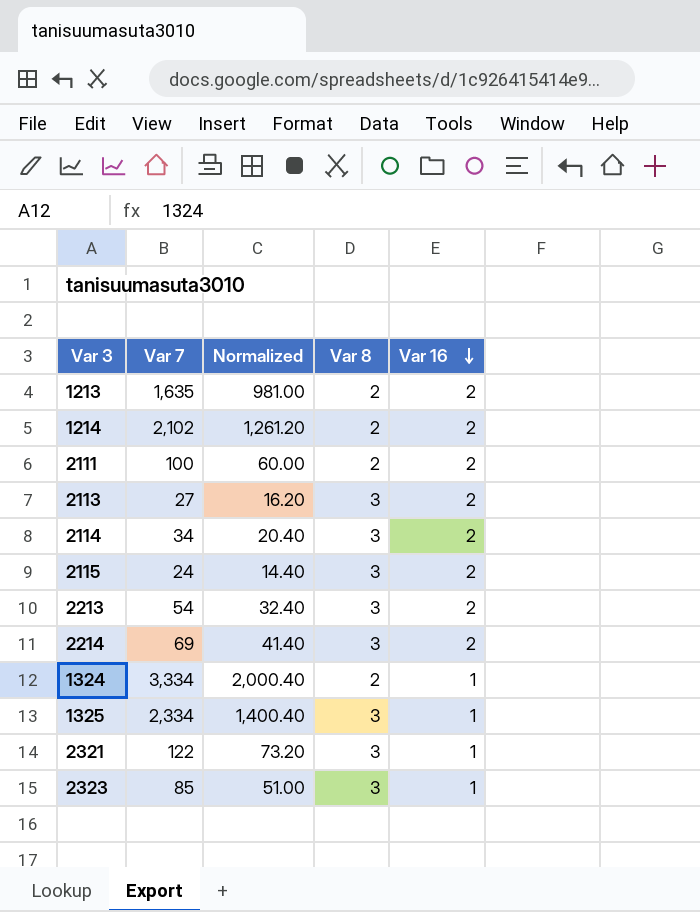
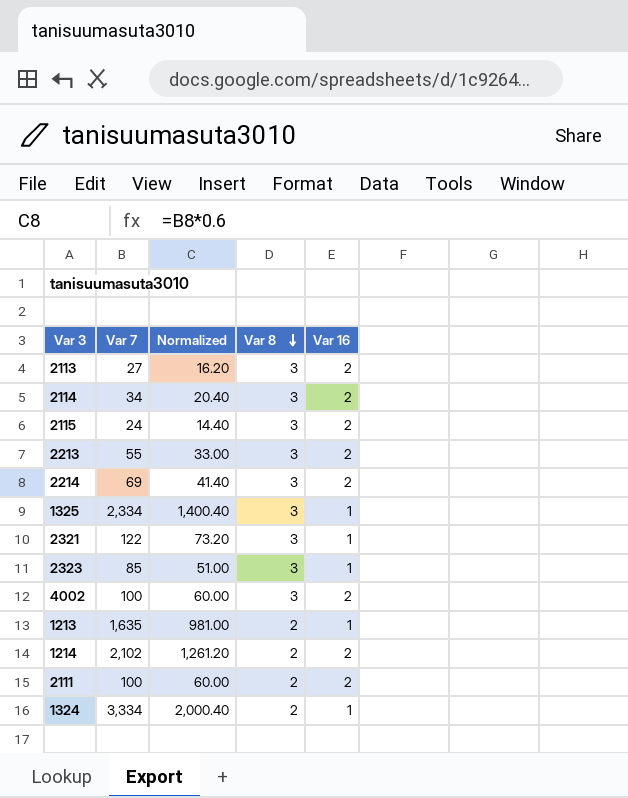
row order: Var 16 descending -> Var 8 descending
2213 | Var 7: 54 -> 55
2213 | Normalized: 32.40 -> 33.00
row 4002: none -> 100 | 60.00 | 3 | 2
1213 | Var 16: 2 -> 1

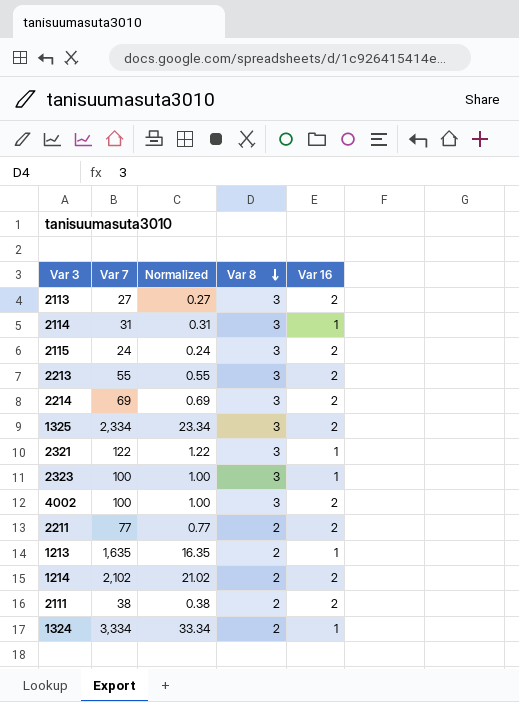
column Normalized | formula: [Var 7] * 0.6 -> [Var 7] * 0.01
2114 | Var 7: 34 -> 31
2114 | Var 16: 2 -> 1
1325 | Var 16: 1 -> 2
2323 | Var 7: 85 -> 100
row 2211: none -> 77 | 0.77 | 2 | 2
2111 | Var 7: 100 -> 38

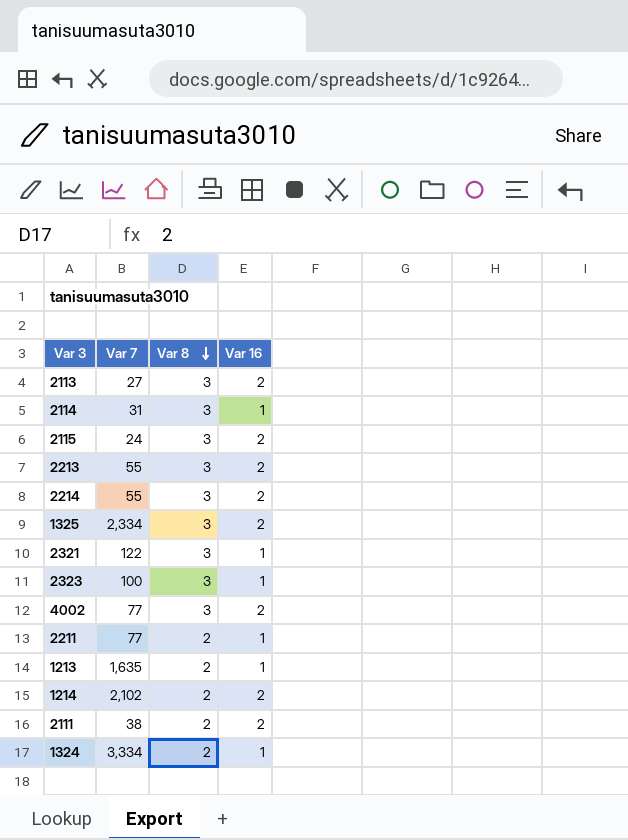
column Normalized | formula: [Var 7] * 0.01 -> none
2214 | Var 7: 69 -> 55
4002 | Var 7: 100 -> 77
2211 | Var 16: 2 -> 1

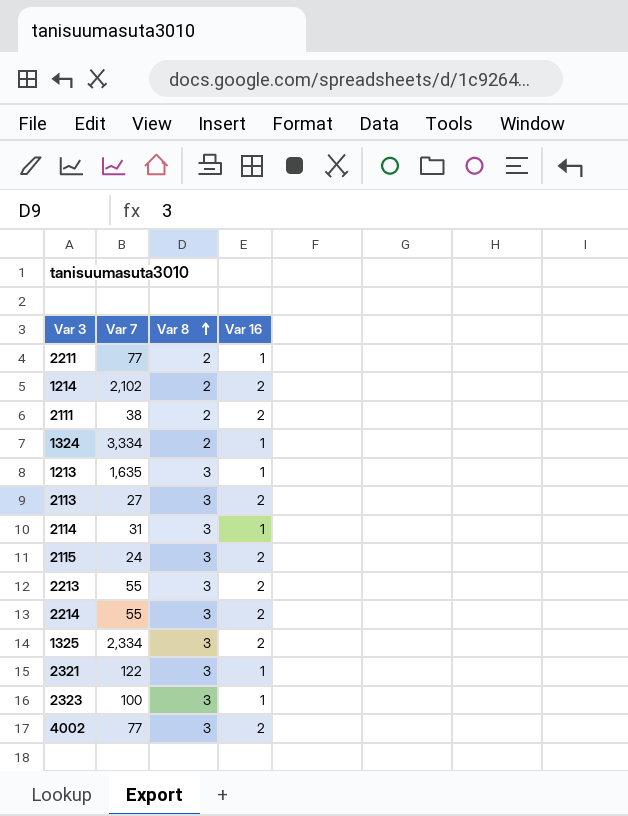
row order: Var 8 descending -> Var 8 ascending
1213 | Var 8: 2 -> 3

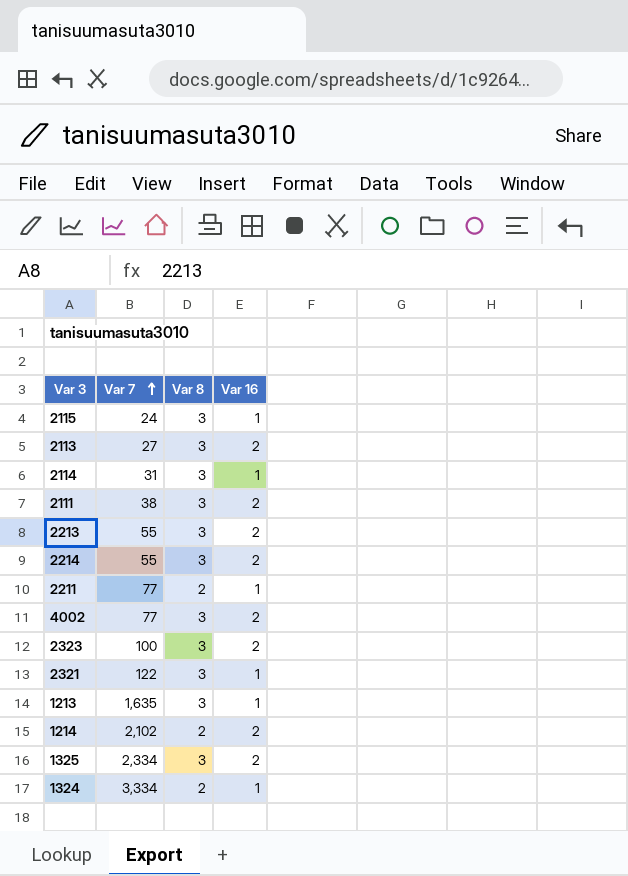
row order: Var 8 ascending -> Var 7 ascending
2115 | Var 16: 2 -> 1
2111 | Var 8: 2 -> 3
2323 | Var 16: 1 -> 2

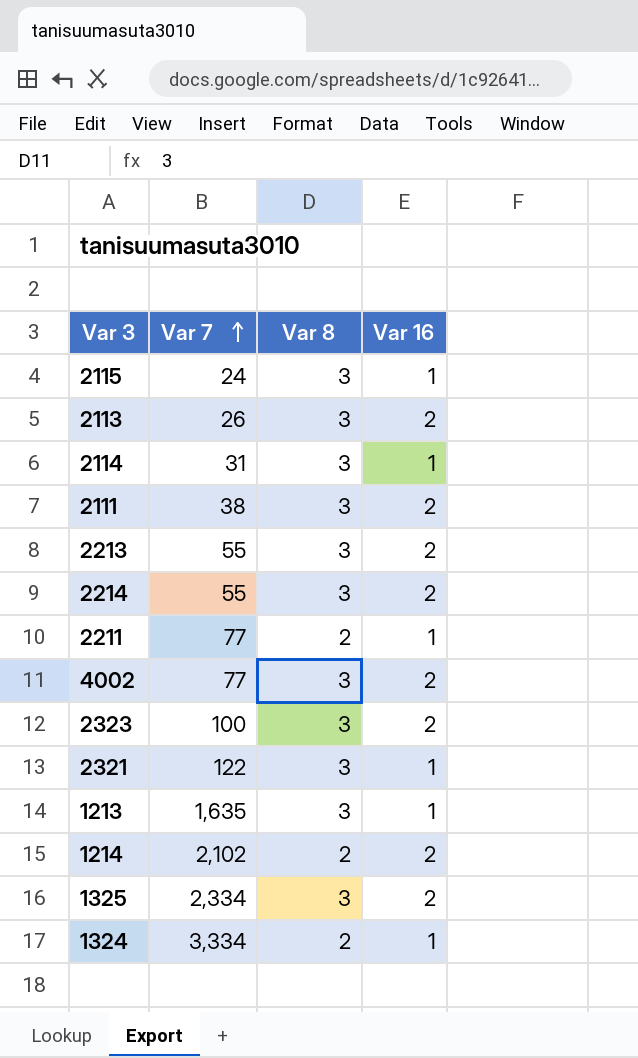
2113 | Var 7: 27 -> 26

